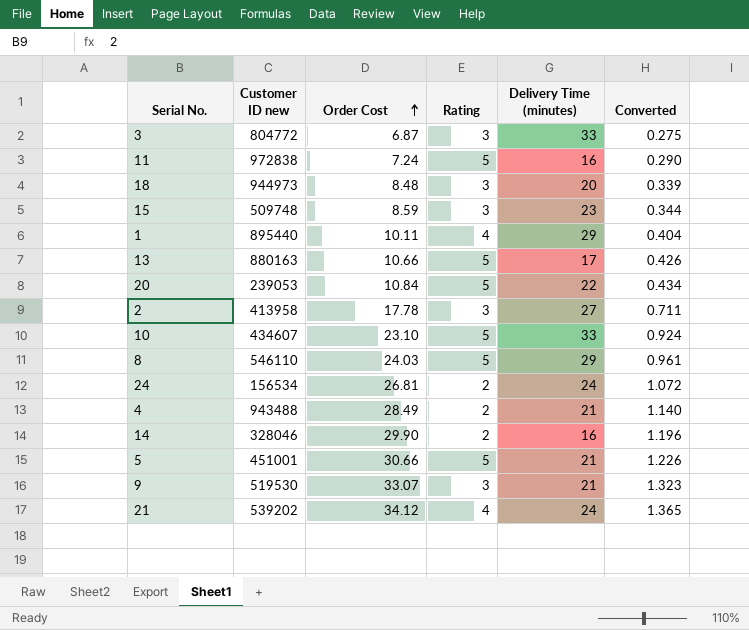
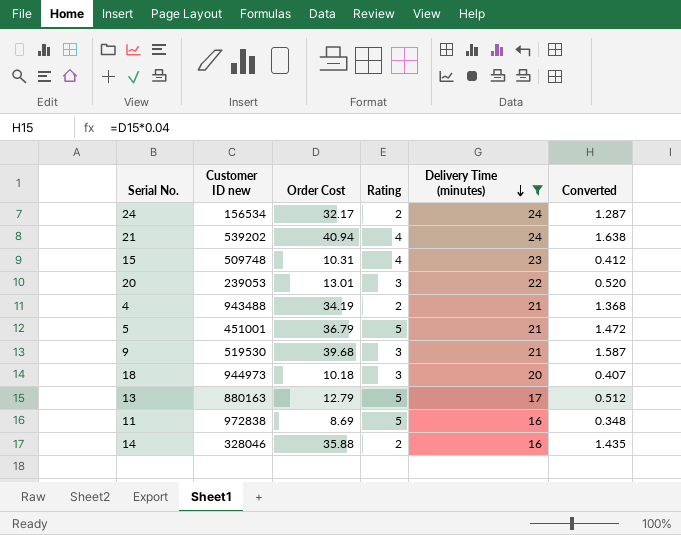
filter: none -> Delivery Time (minutes) <= 24
row order: Order Cost ascending -> Delivery Time (minutes) descending
24 | Order Cost: 26.81 -> 32.17
24 | Converted: 1.072 -> 1.287
21 | Order Cost: 34.12 -> 40.94
21 | Converted: 1.365 -> 1.638
15 | Order Cost: 8.59 -> 10.31
15 | Rating: 3 -> 4
15 | Converted: 0.344 -> 0.412
20 | Order Cost: 10.84 -> 13.01
20 | Rating: 5 -> 3
20 | Converted: 0.434 -> 0.520
4 | Order Cost: 28.49 -> 34.19
4 | Converted: 1.140 -> 1.368
5 | Order Cost: 30.66 -> 36.79
5 | Converted: 1.226 -> 1.472
9 | Order Cost: 33.07 -> 39.68
9 | Converted: 1.323 -> 1.587
18 | Order Cost: 8.48 -> 10.18
18 | Converted: 0.339 -> 0.407
13 | Order Cost: 10.66 -> 12.79
13 | Converted: 0.426 -> 0.512
11 | Order Cost: 7.24 -> 8.69
11 | Converted: 0.290 -> 0.348
14 | Order Cost: 29.90 -> 35.88
14 | Converted: 1.196 -> 1.435

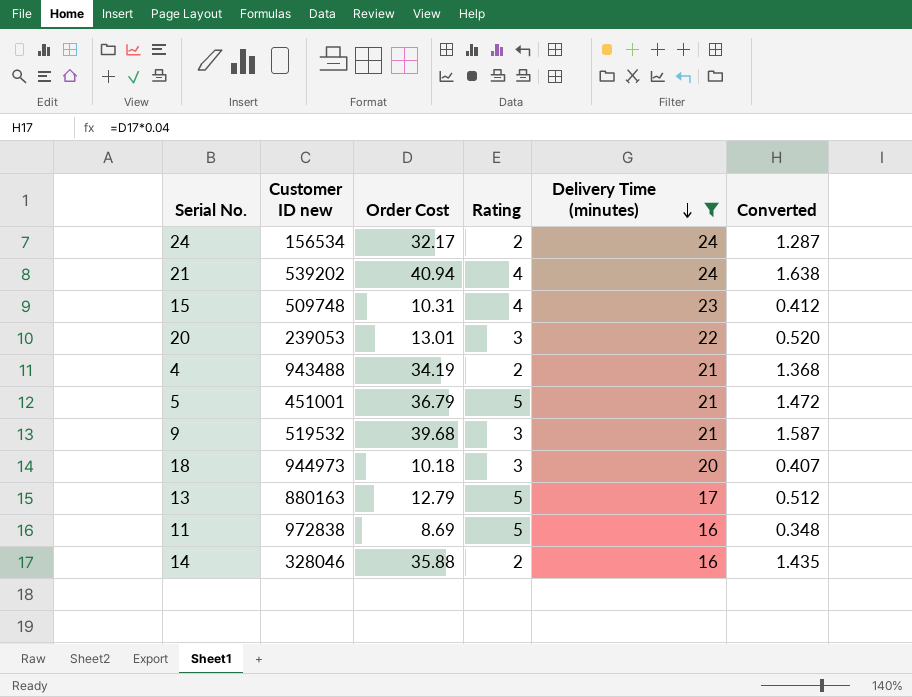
9 | Customer ID new: 519530 -> 519532

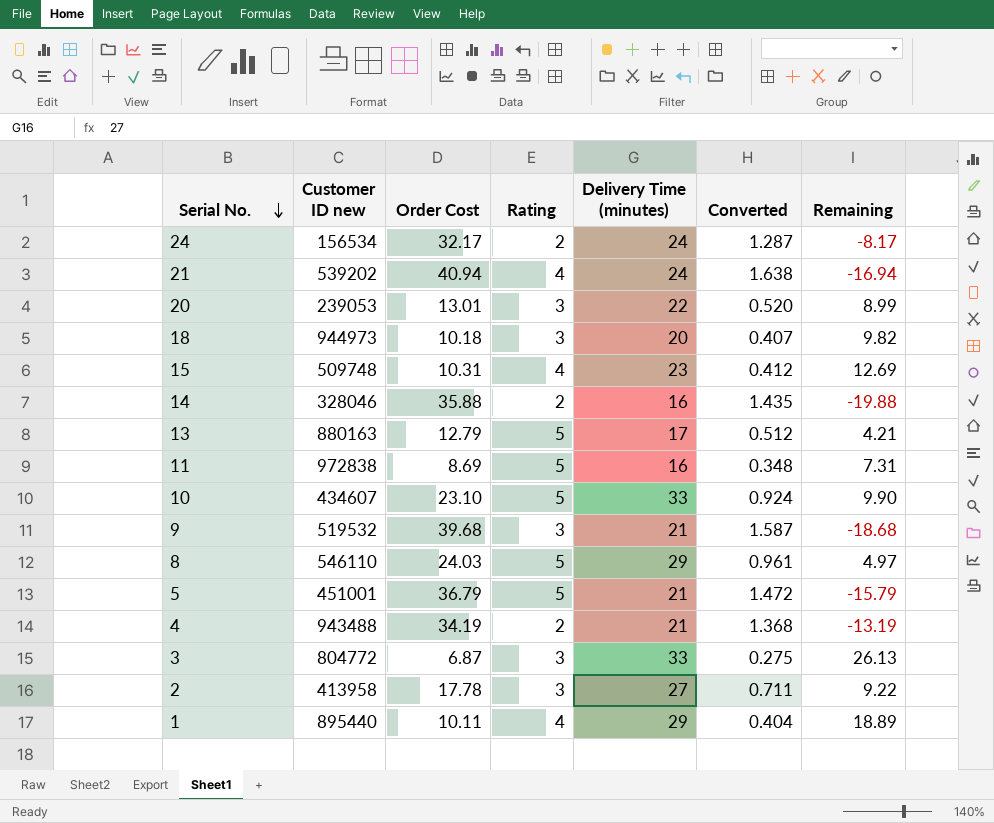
filter: Delivery Time (minutes) <= 24 -> none
row order: Delivery Time (minutes) descending -> Serial No. descending
column Remaining | formula: none -> [Delivery Time (minutes)] - [Order Cost]

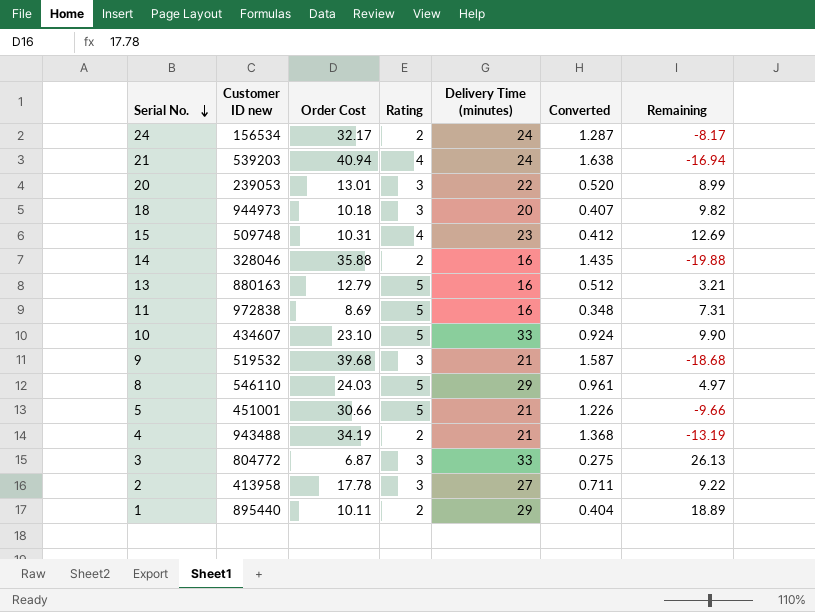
21 | Customer ID new: 539202 -> 539203
13 | Delivery Time (minutes): 17 -> 16
13 | Remaining: 4.21 -> 3.21
5 | Order Cost: 36.79 -> 30.66
5 | Converted: 1.472 -> 1.226
5 | Remaining: -15.79 -> -9.66
1 | Rating: 4 -> 2

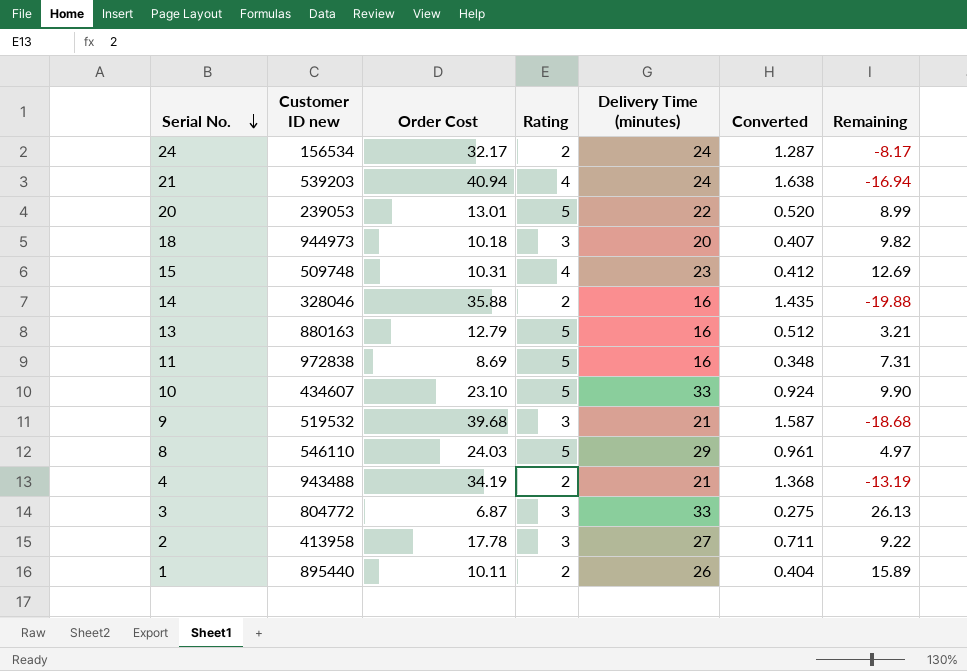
row 5: 451001 | 30.66 | 5 | 21 | 1.226 | -9.66 -> none
20 | Rating: 3 -> 5
1 | Delivery Time (minutes): 29 -> 26
1 | Remaining: 18.89 -> 15.89

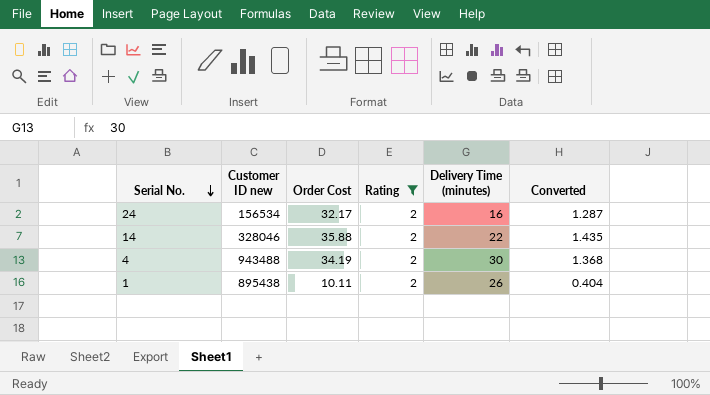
filter: none -> Rating = 2
column Remaining | formula: [Delivery Time (minutes)] - [Order Cost] -> none
24 | Delivery Time (minutes): 24 -> 16
14 | Delivery Time (minutes): 16 -> 22
4 | Delivery Time (minutes): 21 -> 30
1 | Customer ID new: 895440 -> 895438

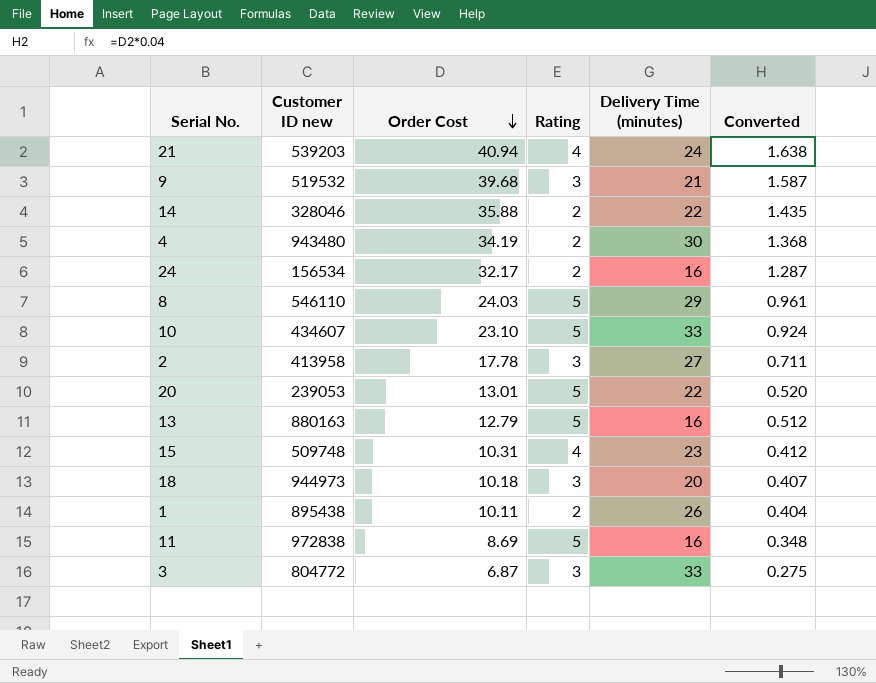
filter: Rating = 2 -> none
row order: Serial No. descending -> Order Cost descending
4 | Customer ID new: 943488 -> 943480

